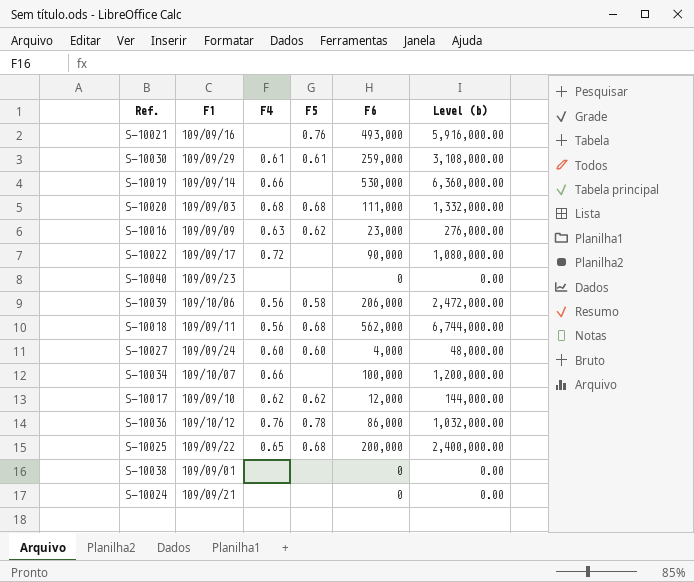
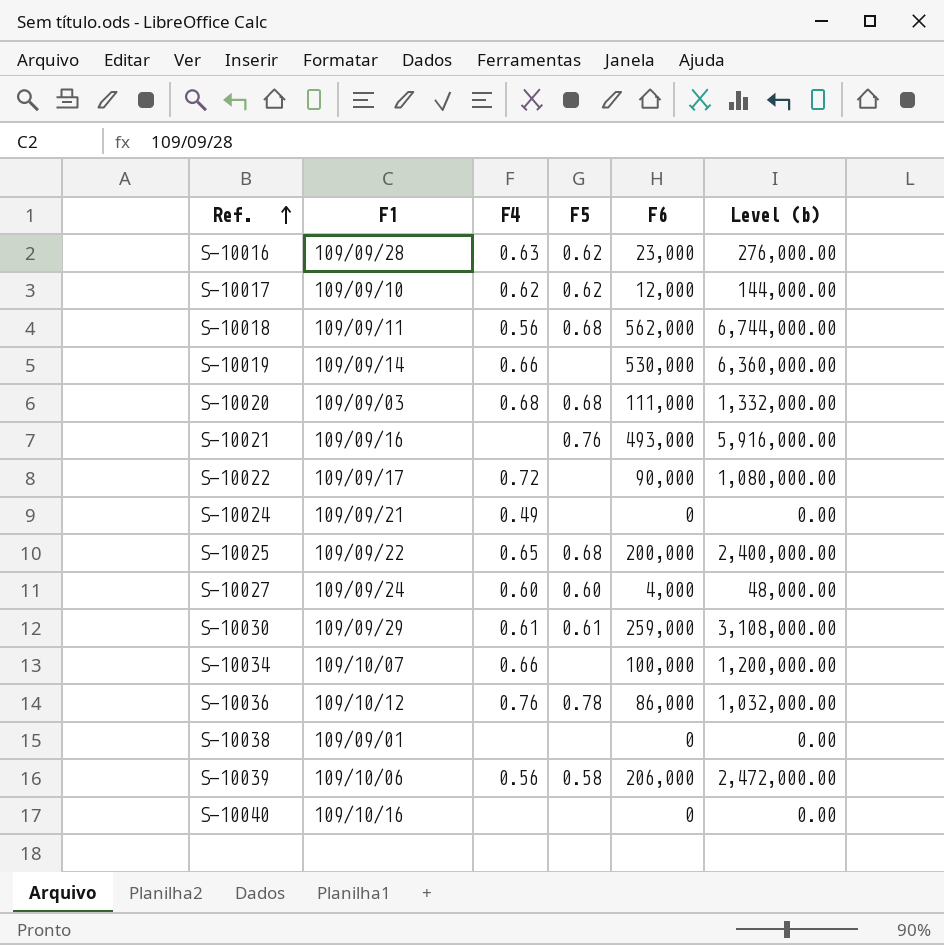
row order: none -> Ref. ascending
S-10016 | F1: 109/09/09 -> 109/09/28
S-10024 | F4: none -> 0.49
S-10040 | F1: 109/09/23 -> 109/10/16

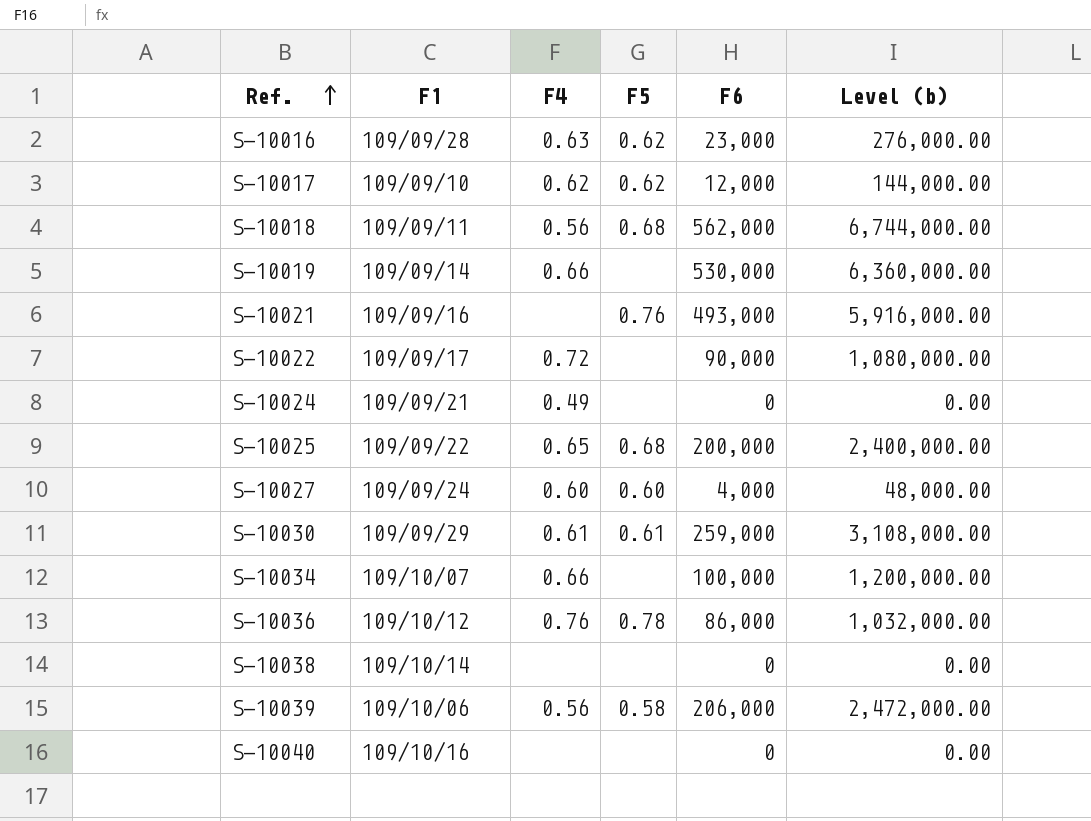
row S-10020: 109/09/03 | 0.68 | 0.68 | 111,000 | 1,332,000.00 -> none
S-10038 | F1: 109/09/01 -> 109/10/14

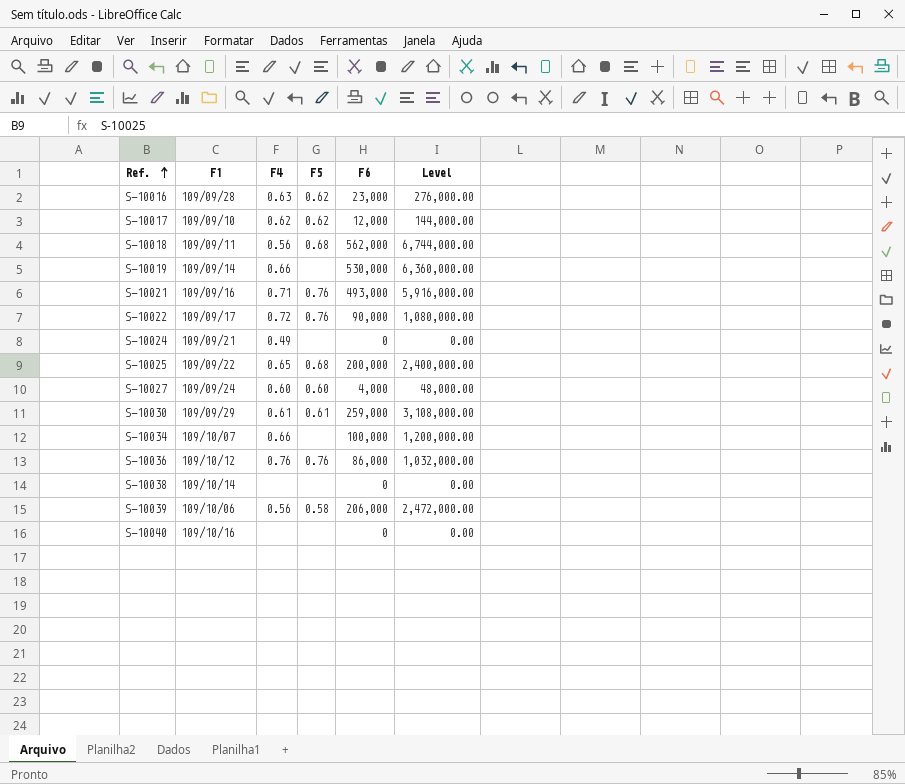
column name: Level (b) -> Level
S-10021 | F4: none -> 0.71
S-10022 | F5: none -> 0.76
S-10036 | F5: 0.78 -> 0.76

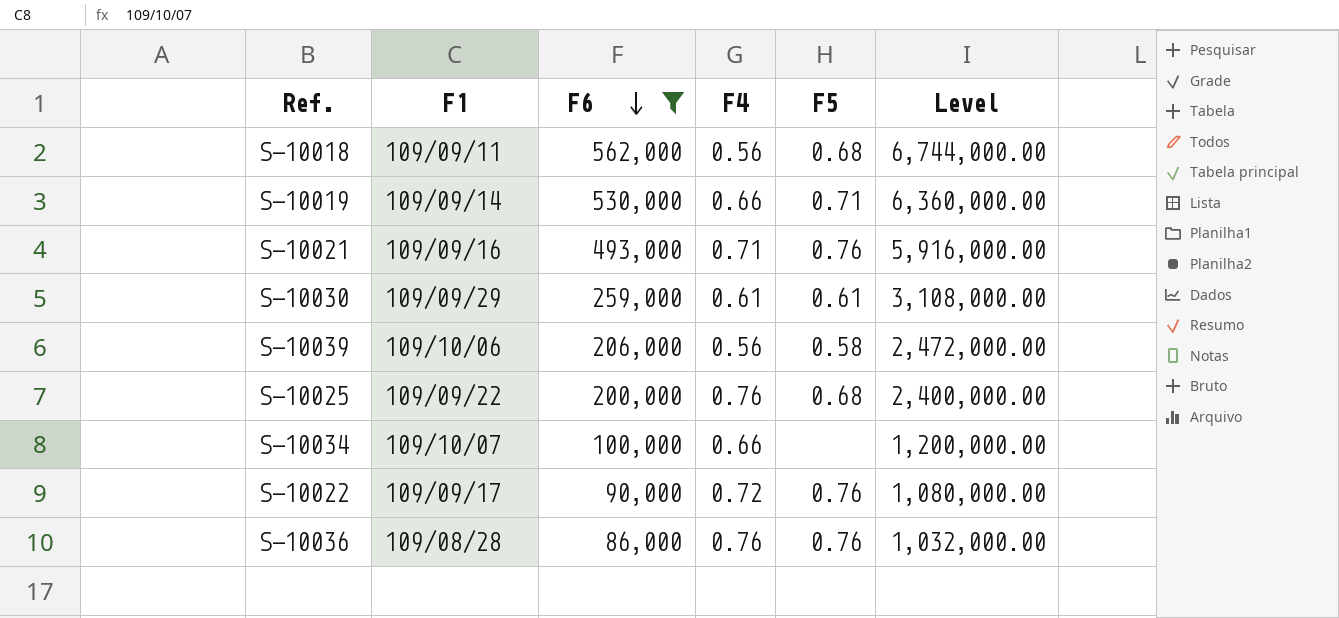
filter: none -> F6 >= 86,000
row order: Ref. ascending -> F6 descending
column F6 | position: 5 -> 3
S-10019 | F5: none -> 0.71
S-10025 | F4: 0.65 -> 0.76
S-10036 | F1: 109/10/12 -> 109/08/28

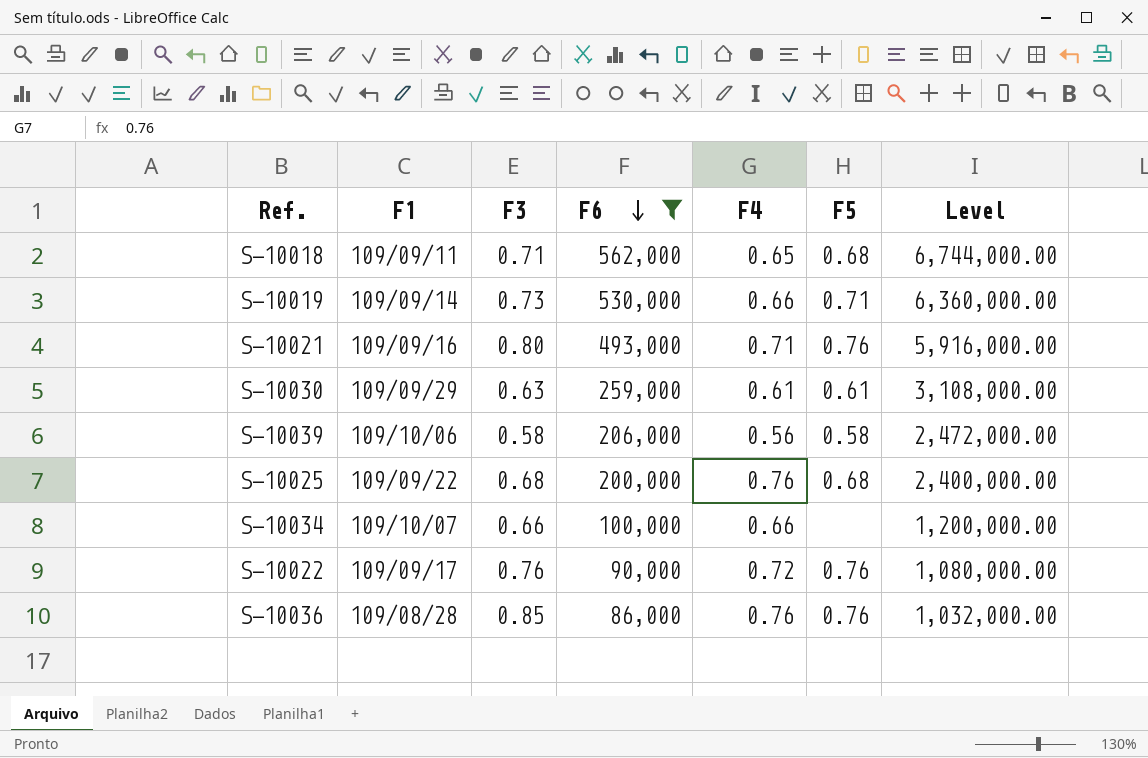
column F3 | position: none -> 3
S-10018 | F4: 0.56 -> 0.65

